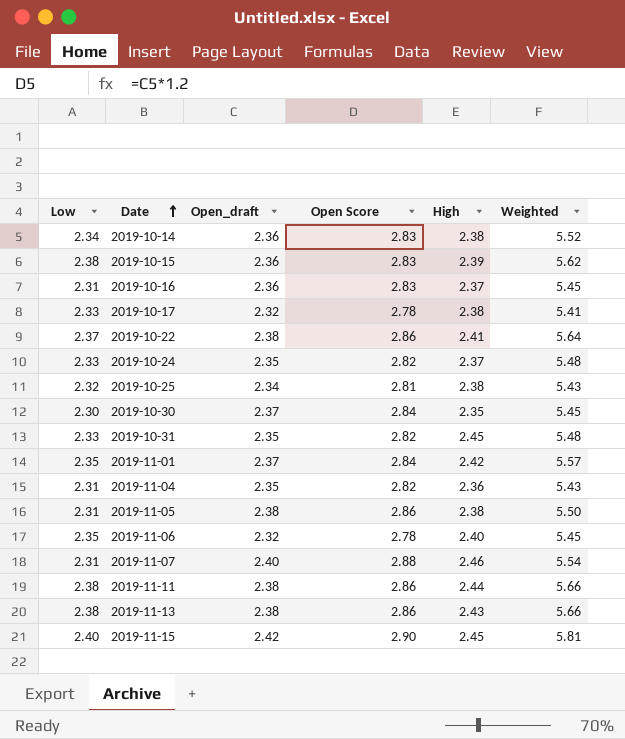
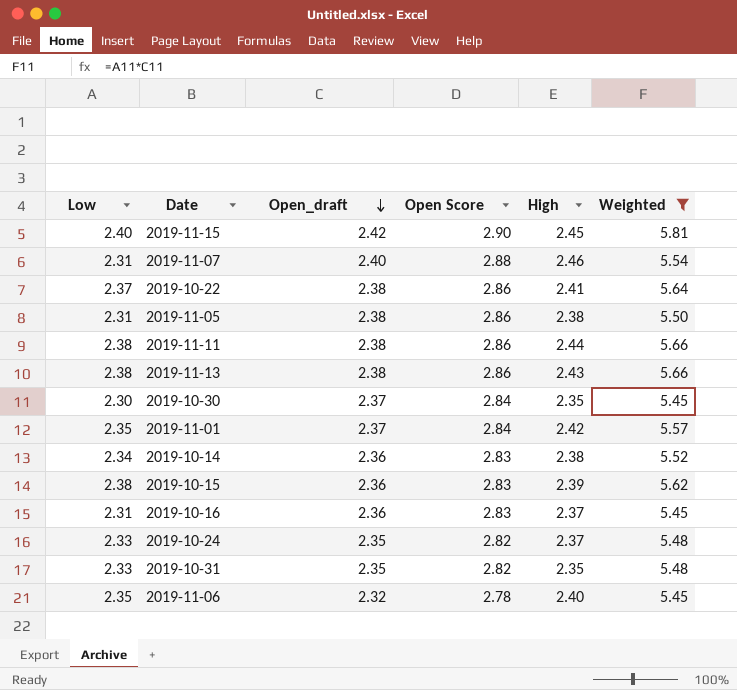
filter: none -> Weighted >= 5.45
row order: Date ascending -> Open_draft descending
2019-10-31 | High: 2.45 -> 2.35

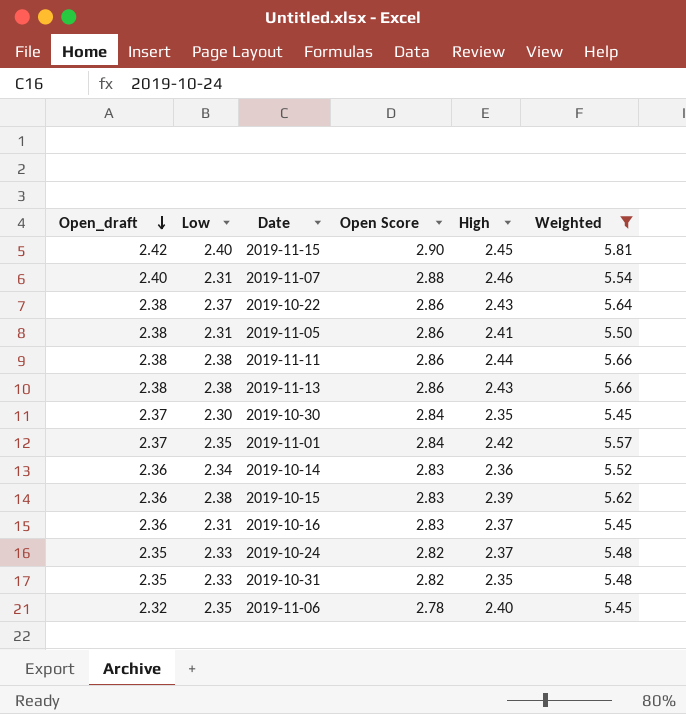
column Open_draft | position: 3 -> 1
2019-10-22 | High: 2.41 -> 2.43
2019-11-05 | High: 2.38 -> 2.41
2019-10-14 | High: 2.38 -> 2.36

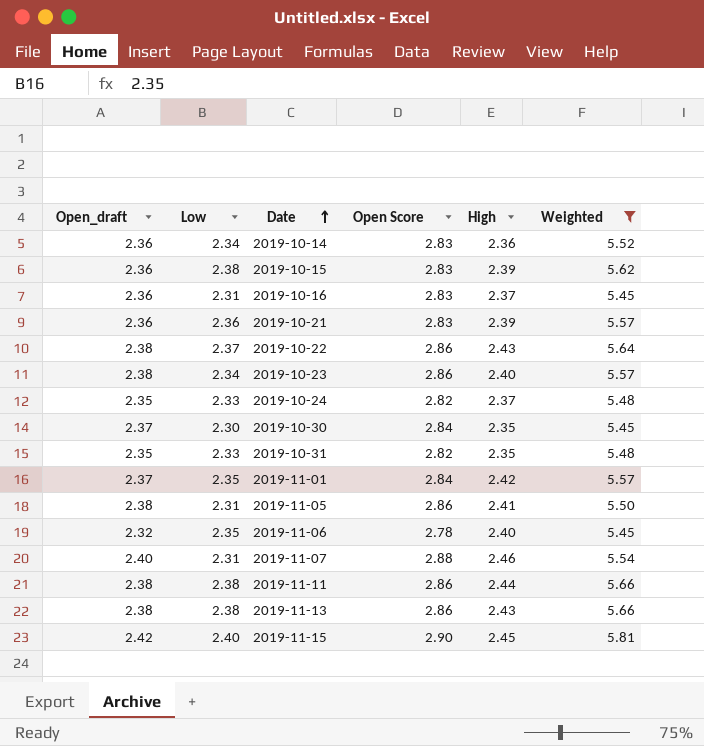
row order: Open_draft descending -> Date ascending
row 2019-10-21: none -> 2.36 | 2.36 | 2.83 | 2.39 | 5.57
row 2019-10-23: none -> 2.38 | 2.34 | 2.86 | 2.40 | 5.57

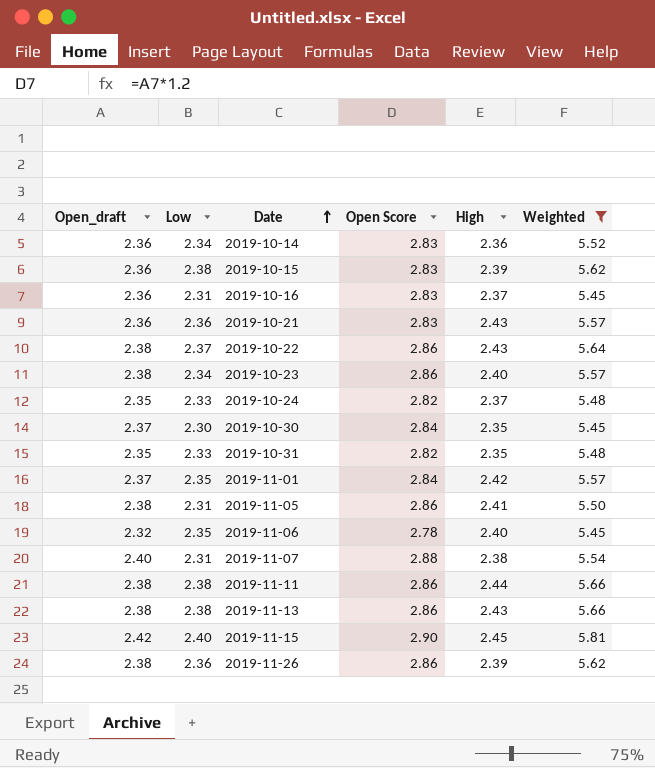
2019-10-21 | High: 2.39 -> 2.43
2019-11-07 | High: 2.46 -> 2.38
row 2019-11-26: none -> 2.38 | 2.36 | 2.86 | 2.39 | 5.62

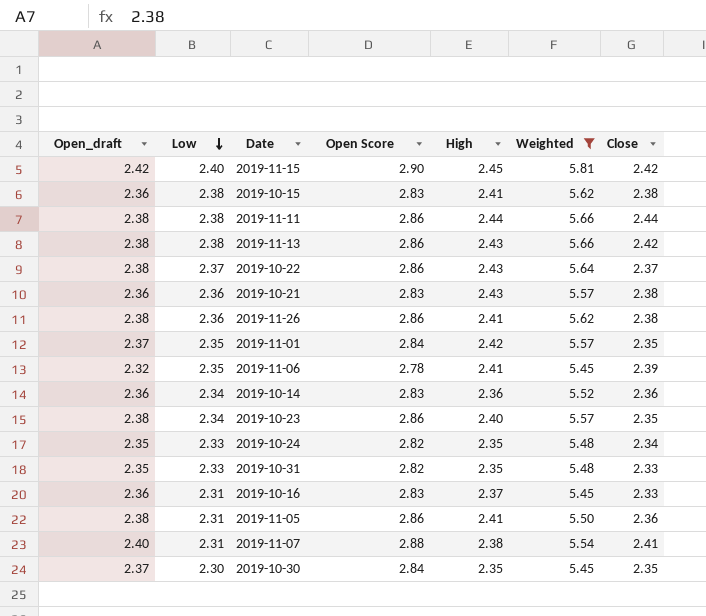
row order: Date ascending -> Low descending
column Close | position: none -> 7
2019-10-15 | High: 2.39 -> 2.41
2019-11-26 | High: 2.39 -> 2.41
2019-11-06 | High: 2.40 -> 2.41
2019-10-24 | High: 2.37 -> 2.35

